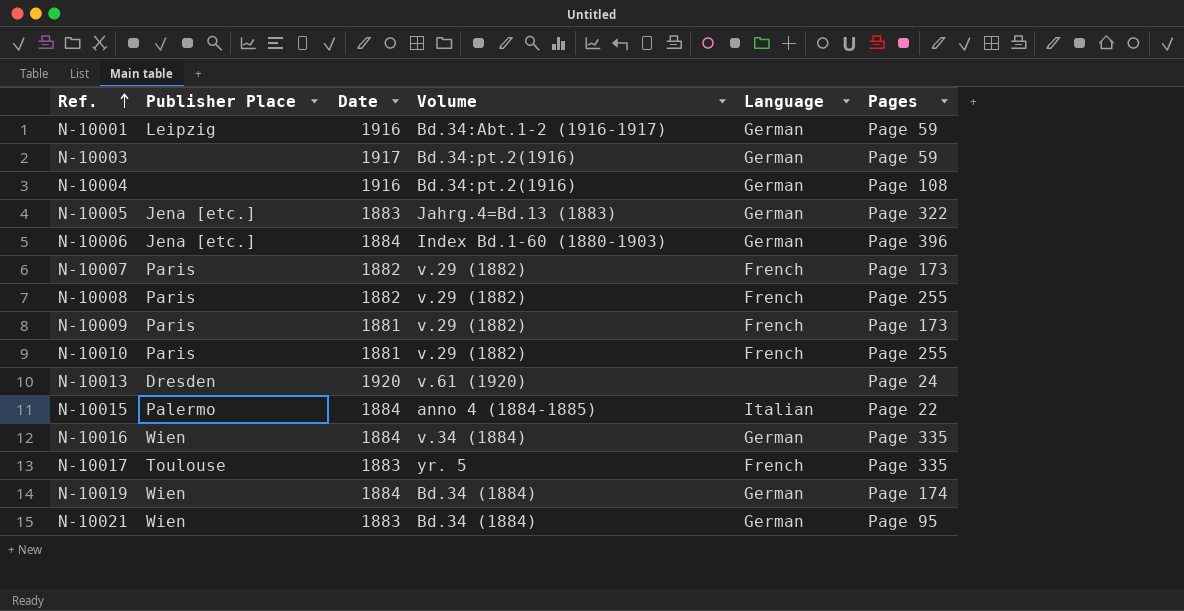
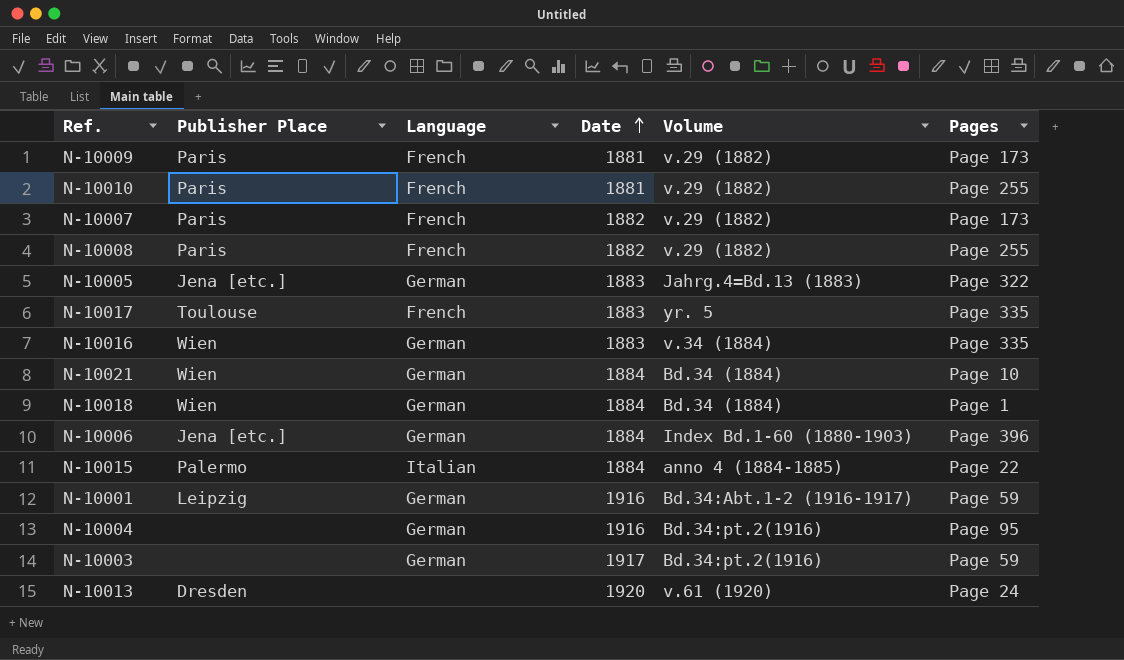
row order: Ref. ascending -> Date ascending
column Language | position: 5 -> 3
row N-10019: Wien | 1884 | Bd.34 (1884) | German | Page 174 -> none
N-10016 | Date: 1884 -> 1883
N-10021 | Date: 1883 -> 1884
N-10021 | Pages: Page 95 -> Page 10
row N-10018: none -> Wien | German | 1884 | Bd.34 (1884) | Page 1
N-10004 | Pages: Page 108 -> Page 95

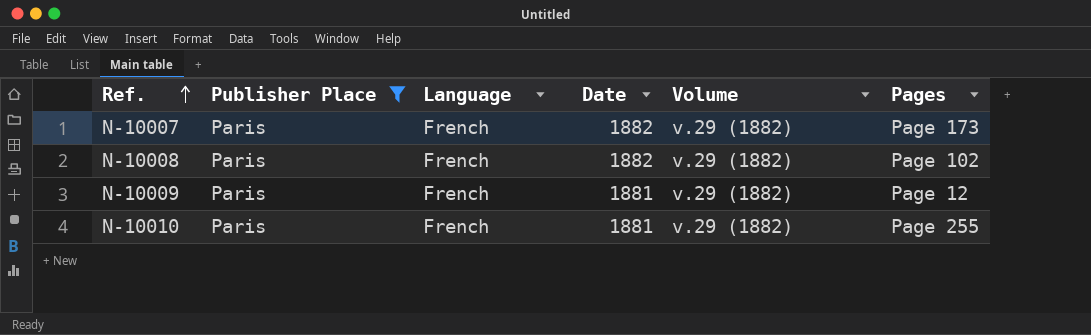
filter: none -> Publisher Place = Paris
row order: Date ascending -> Ref. ascending
N-10008 | Pages: Page 255 -> Page 102
N-10009 | Pages: Page 173 -> Page 12

